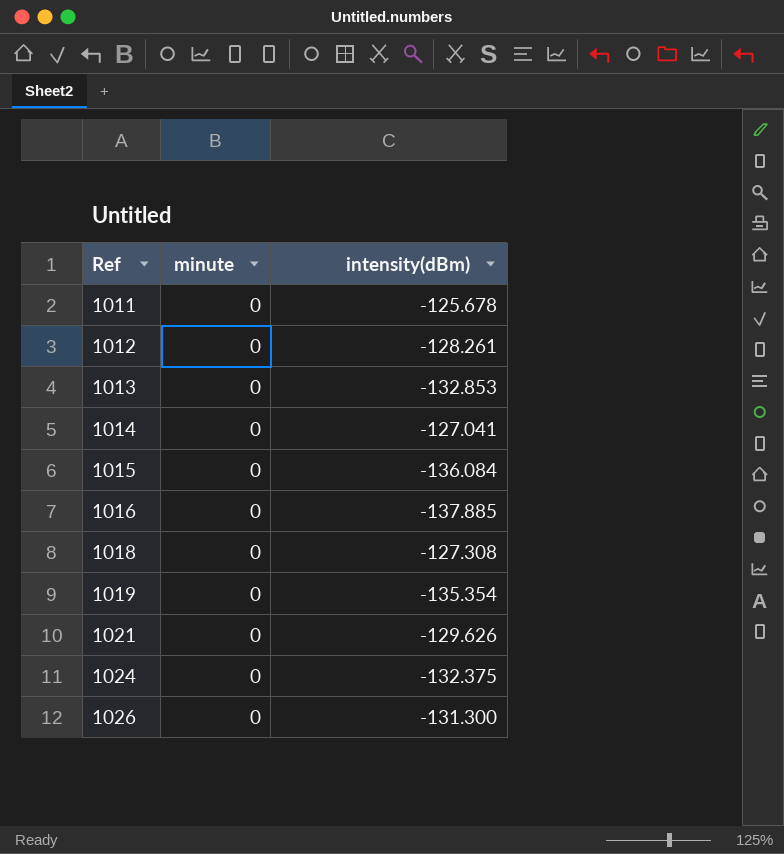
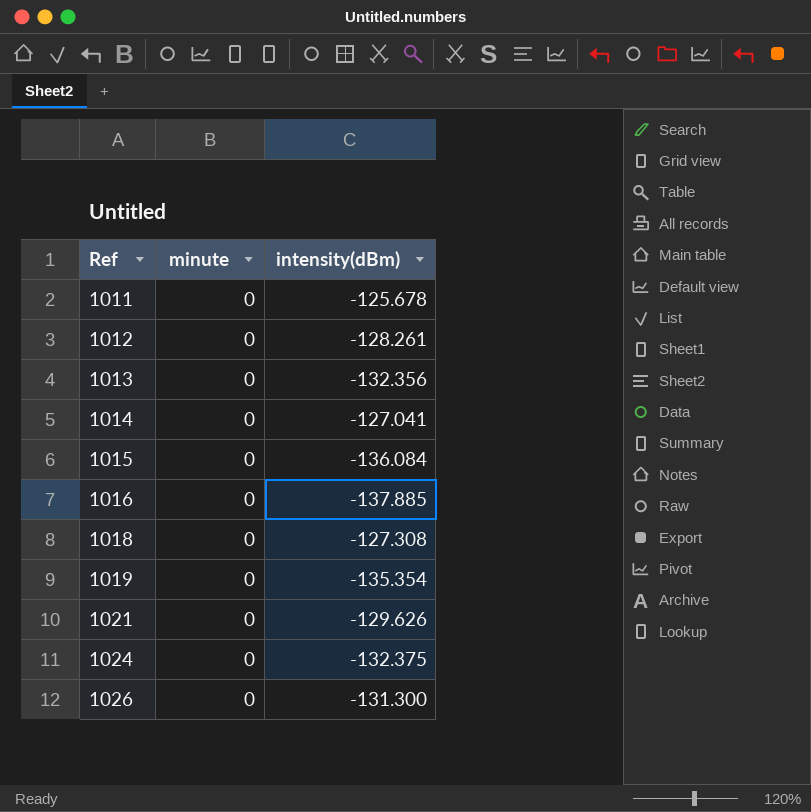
1013 | intensity(dBm): -132.853 -> -132.356

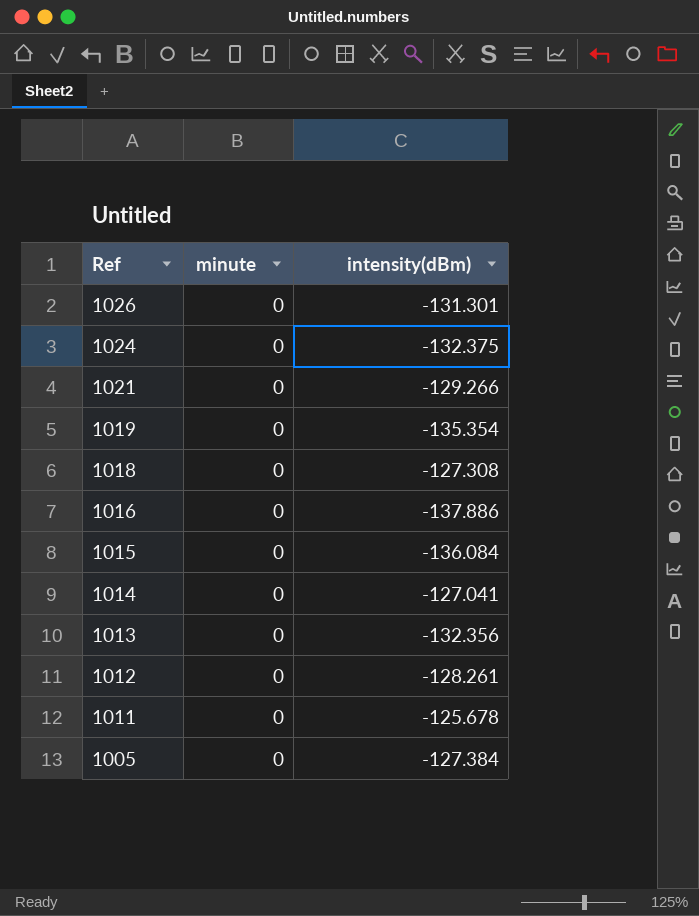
row order: Ref ascending -> Ref descending
1026 | intensity(dBm): -131.300 -> -131.301
1021 | intensity(dBm): -129.626 -> -129.266
1016 | intensity(dBm): -137.885 -> -137.886
row 1005: none -> 0 | -127.384

